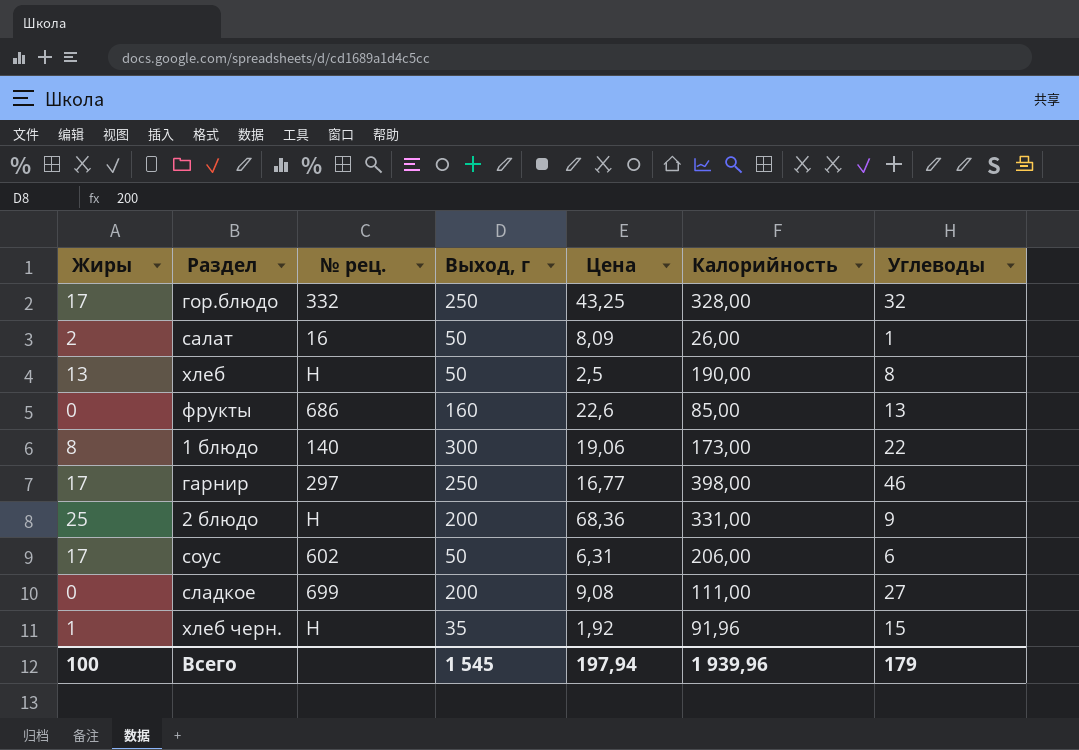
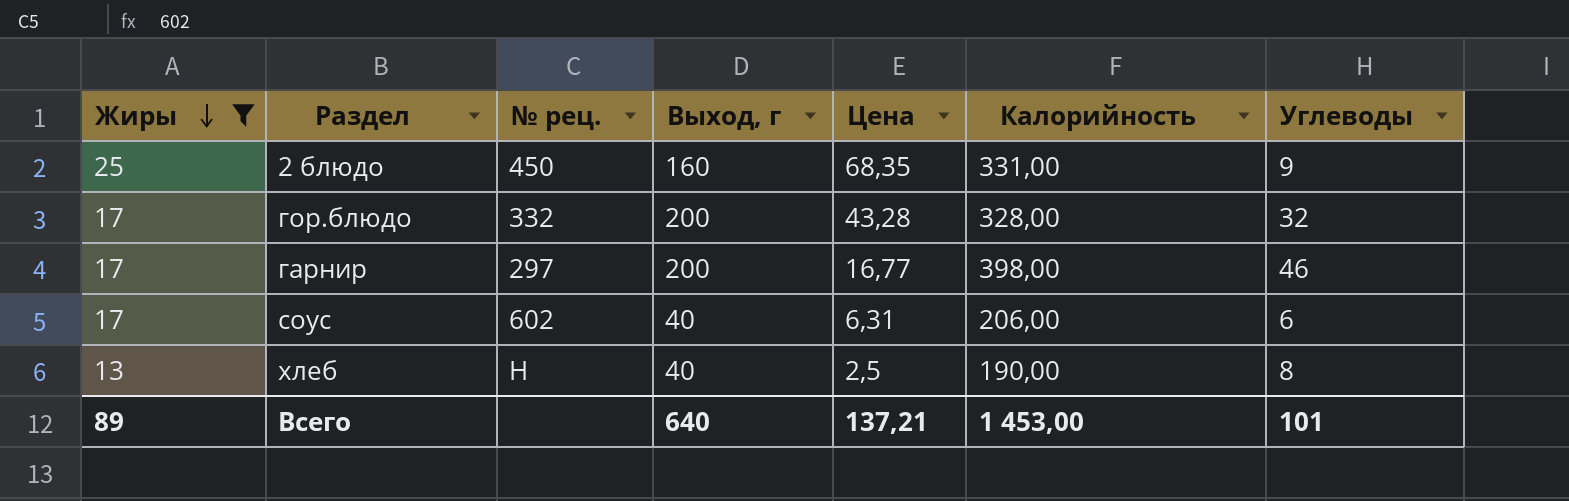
filter: none -> Жиры >= 13
row order: none -> Жиры descending
2 блюдо | № рец.: Н -> 450
2 блюдо | Выход, г: 200 -> 160
2 блюдо | Цена: 68,36 -> 68,35
гор.блюдо | Выход, г: 250 -> 200
гор.блюдо | Цена: 43,25 -> 43,28
гарнир | Выход, г: 250 -> 200
соус | Выход, г: 50 -> 40
хлеб | Выход, г: 50 -> 40
Всего | Жиры: 100 -> 89
Всего | Выход, г: 1 545 -> 640
Всего | Цена: 197,94 -> 137,21
Всего | Калорийность: 1 939,96 -> 1 453,00
Всего | Углеводы: 179 -> 101

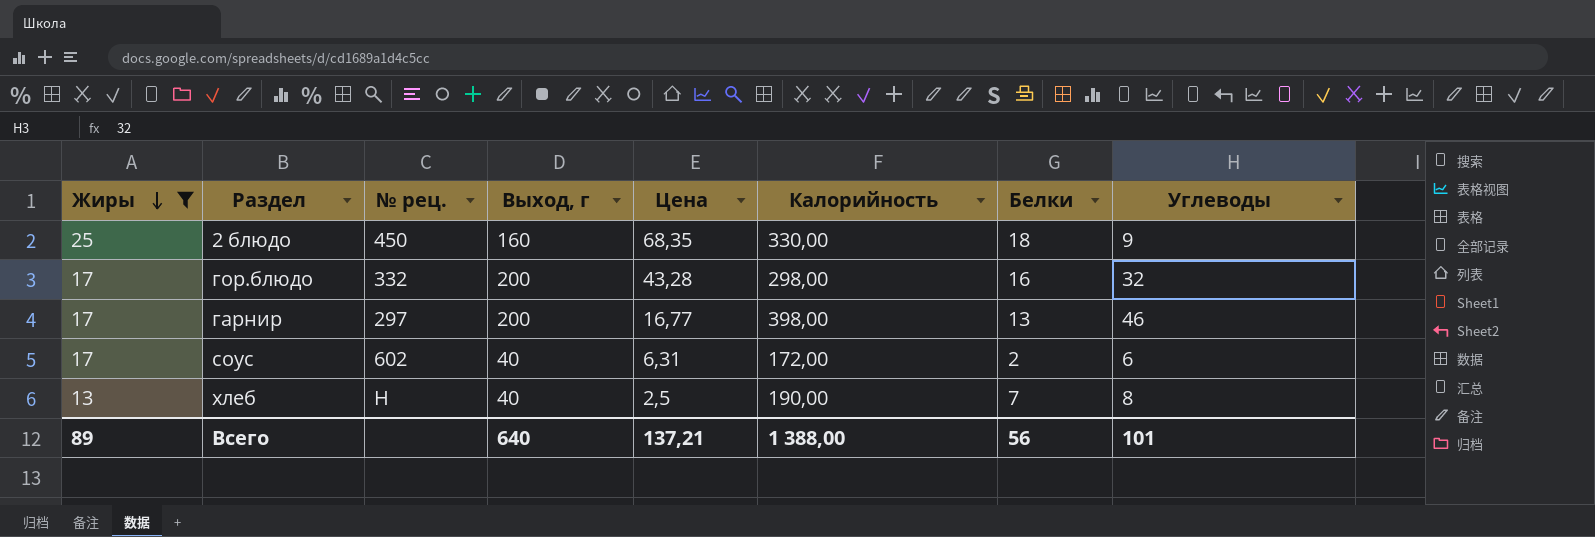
column Белки | position: none -> 7
2 блюдо | Калорийность: 331,00 -> 330,00
гор.блюдо | Калорийность: 328,00 -> 298,00
соус | Калорийность: 206,00 -> 172,00
Всего | Калорийность: 1 453,00 -> 1 388,00

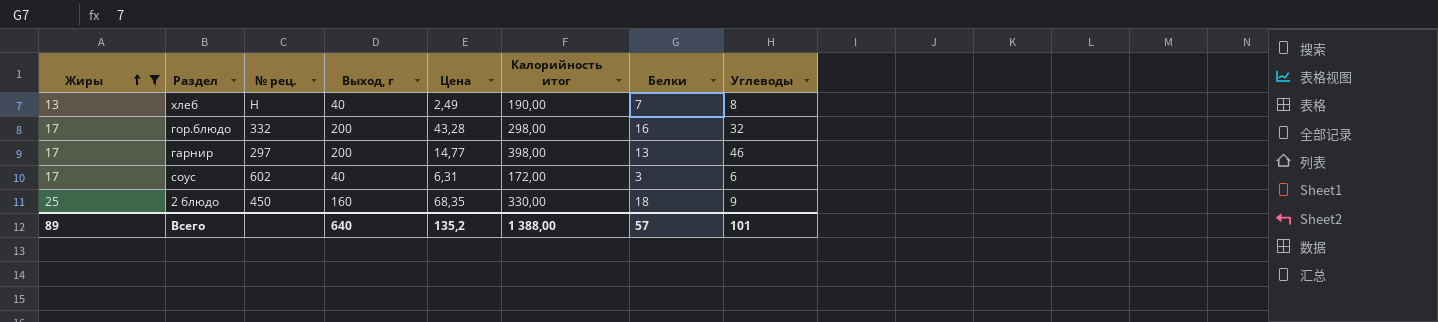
row order: Жиры descending -> Жиры ascending
column name: Калорийность -> Калорийность итог
хлеб | Цена: 2,5 -> 2,49
гарнир | Цена: 16,77 -> 14,77
соус | Белки: 2 -> 3
Всего | Цена: 137,21 -> 135,2
Всего | Белки: 56 -> 57

